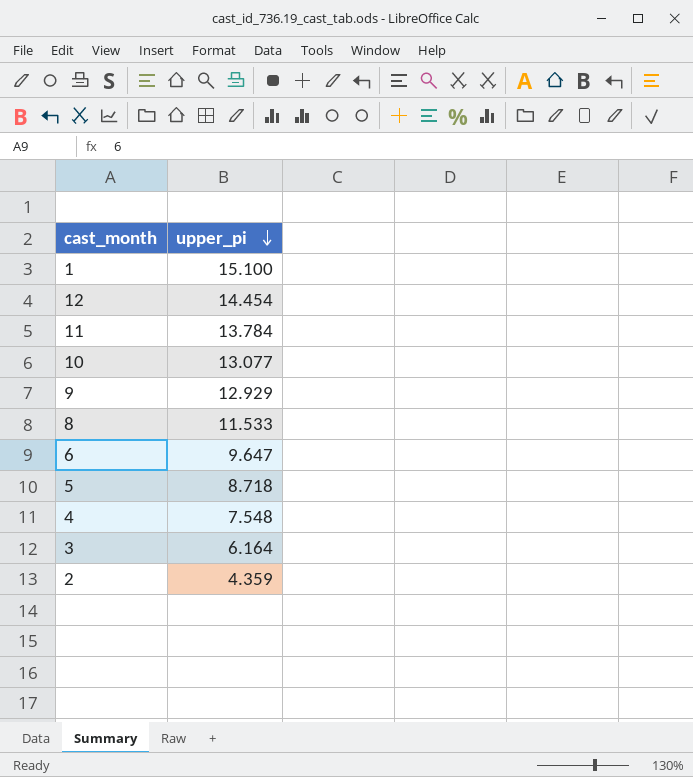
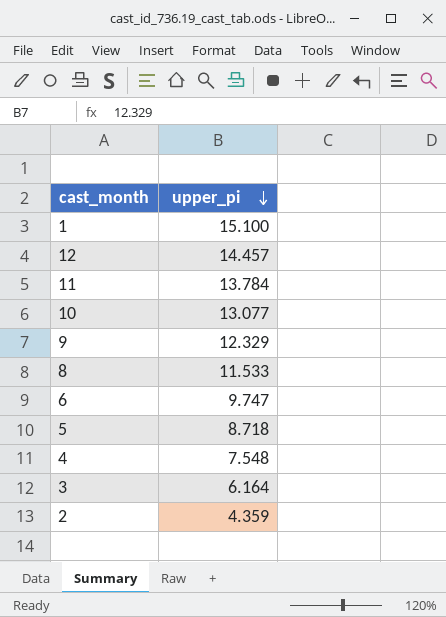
12 | upper_pi: 14.454 -> 14.457
9 | upper_pi: 12.929 -> 12.329
6 | upper_pi: 9.647 -> 9.747

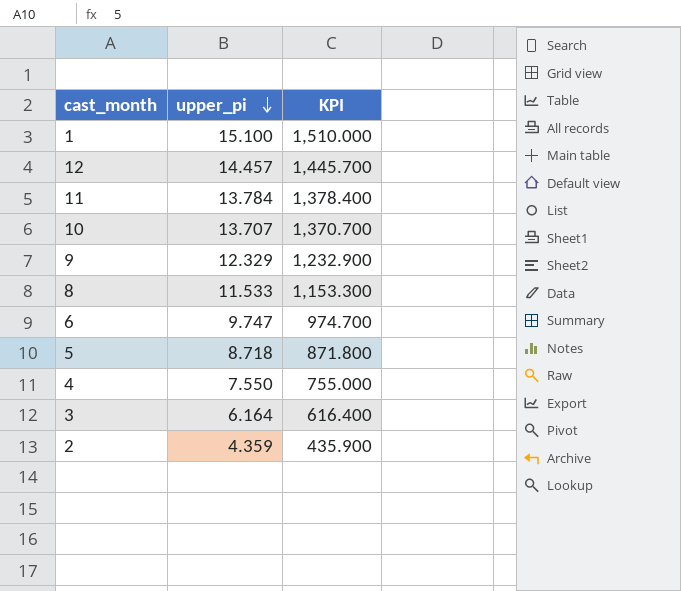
column KPI | formula: none -> [upper_pi] * 100
10 | upper_pi: 13.077 -> 13.707
4 | upper_pi: 7.548 -> 7.550

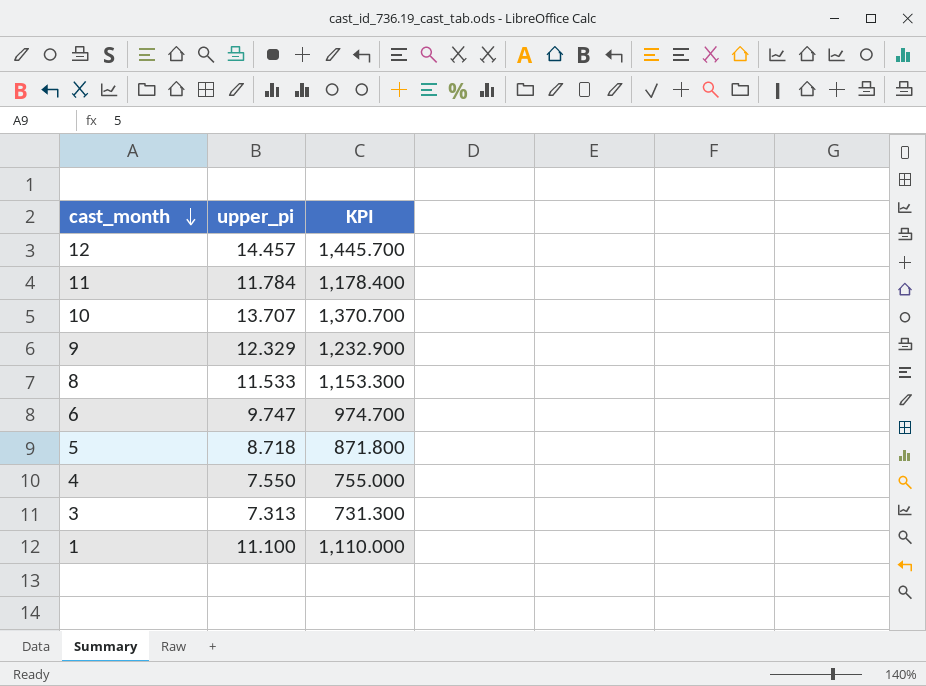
row order: upper_pi descending -> cast_month descending
row 2: 4.359 | 435.900 -> none
11 | upper_pi: 13.784 -> 11.784
11 | KPI: 1,378.400 -> 1,178.400
3 | upper_pi: 6.164 -> 7.313
3 | KPI: 616.400 -> 731.300
1 | upper_pi: 15.100 -> 11.100
1 | KPI: 1,510.000 -> 1,110.000

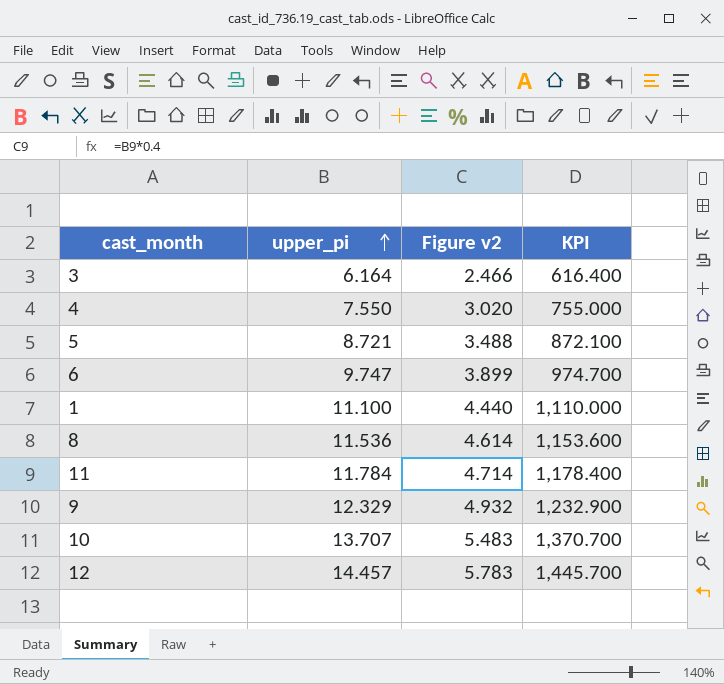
row order: cast_month descending -> upper_pi ascending
column Figure v2 | formula: none -> [upper_pi] * 0.4
3 | upper_pi: 7.313 -> 6.164
3 | KPI: 731.300 -> 616.400
5 | upper_pi: 8.718 -> 8.721
5 | KPI: 871.800 -> 872.100
8 | upper_pi: 11.533 -> 11.536
8 | KPI: 1,153.300 -> 1,153.600

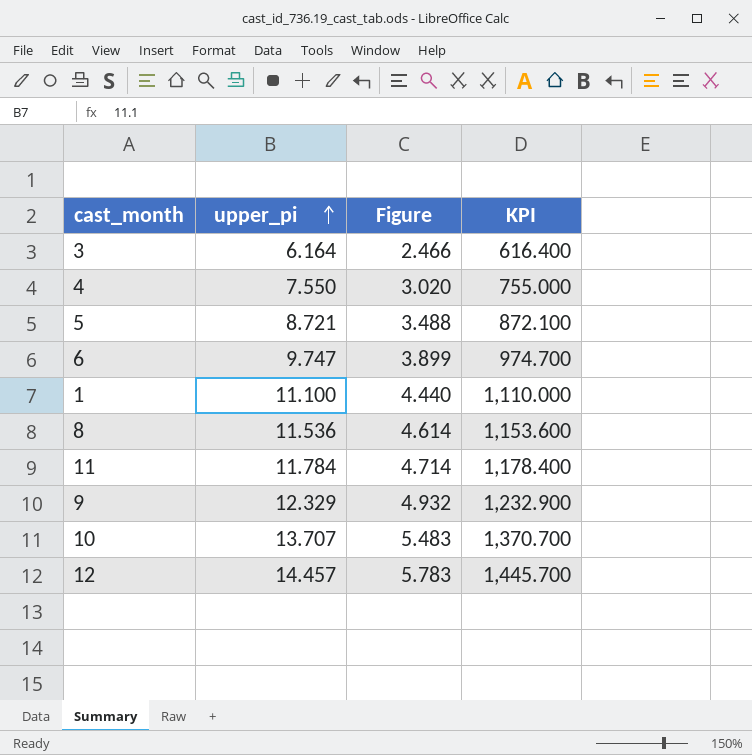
column name: Figure v2 -> Figure

